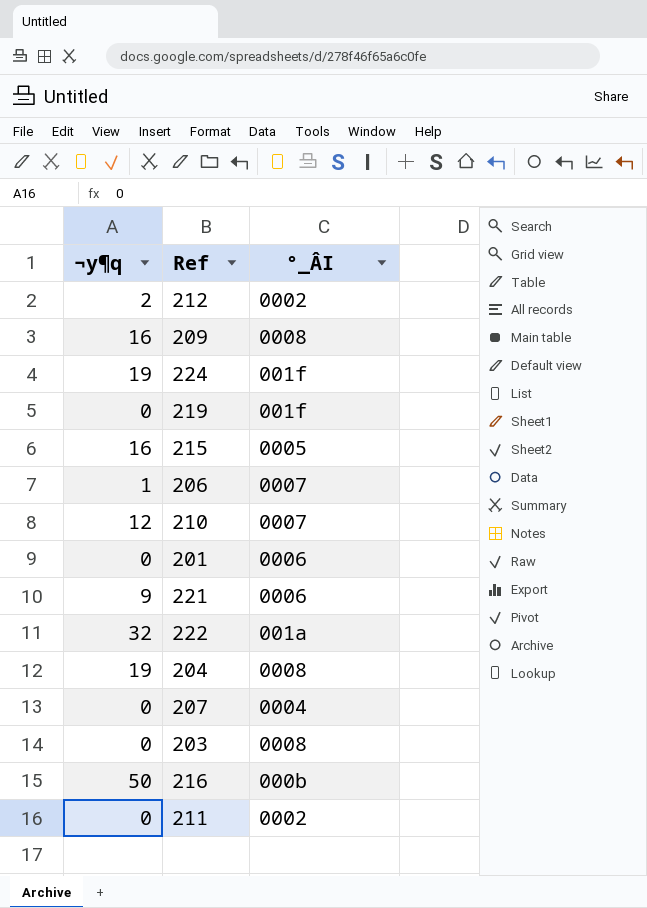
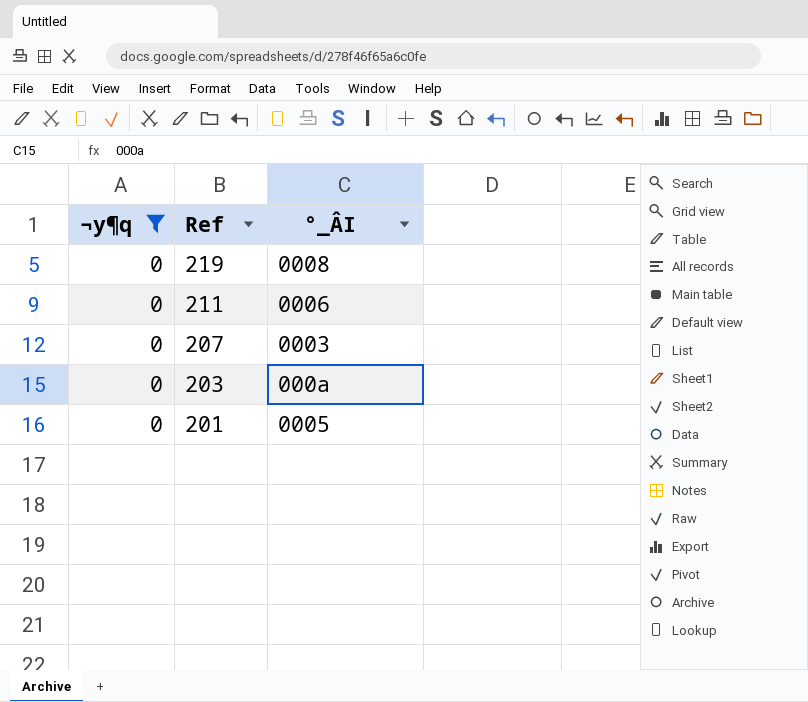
filter: none -> ¬y¶q = 0
row order: none -> Ref descending
219 | °_ÂI: 001f -> 0008
211 | °_ÂI: 0002 -> 0006
207 | °_ÂI: 0004 -> 0003
203 | °_ÂI: 0008 -> 000a
201 | °_ÂI: 0006 -> 0005

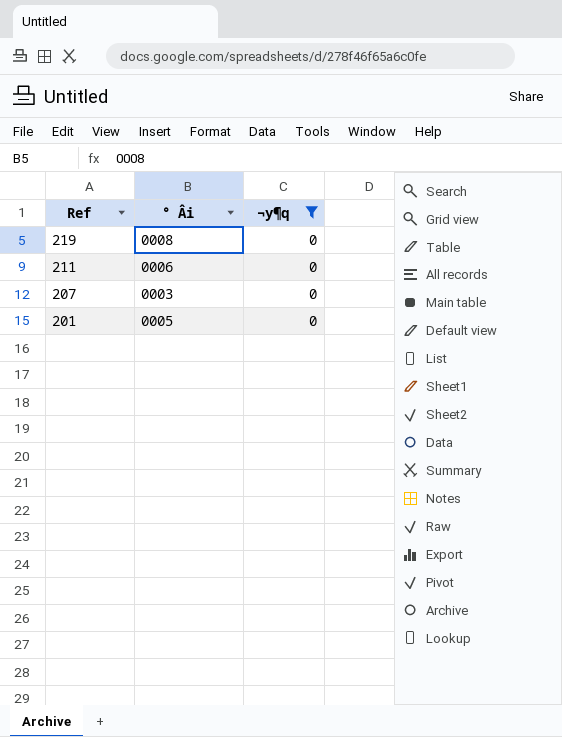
column name: °_ÂI -> ° Âi
column ¬y¶q | position: 1 -> 3
row 203: 0 | 000a -> none

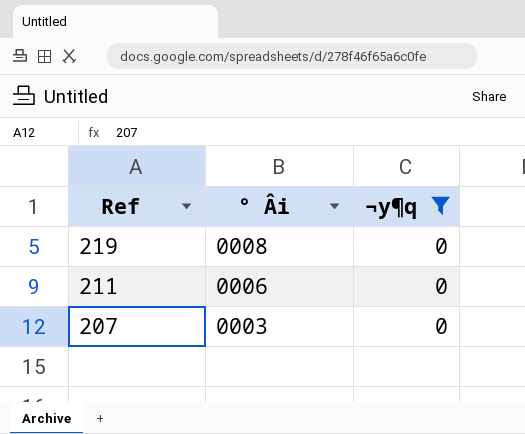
row 201: 0005 | 0 -> none

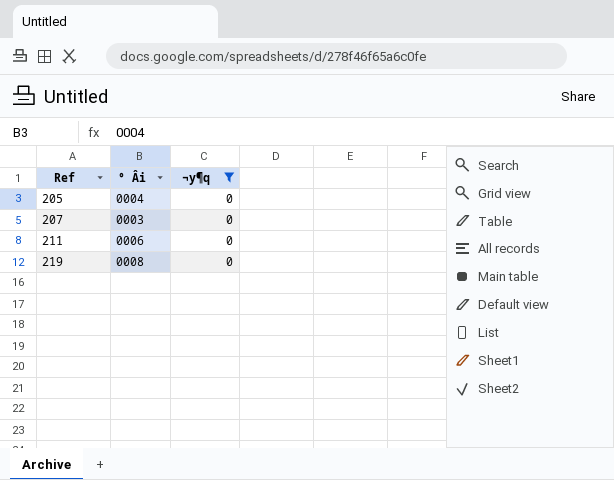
row order: Ref descending -> Ref ascending
row 205: none -> 0004 | 0

